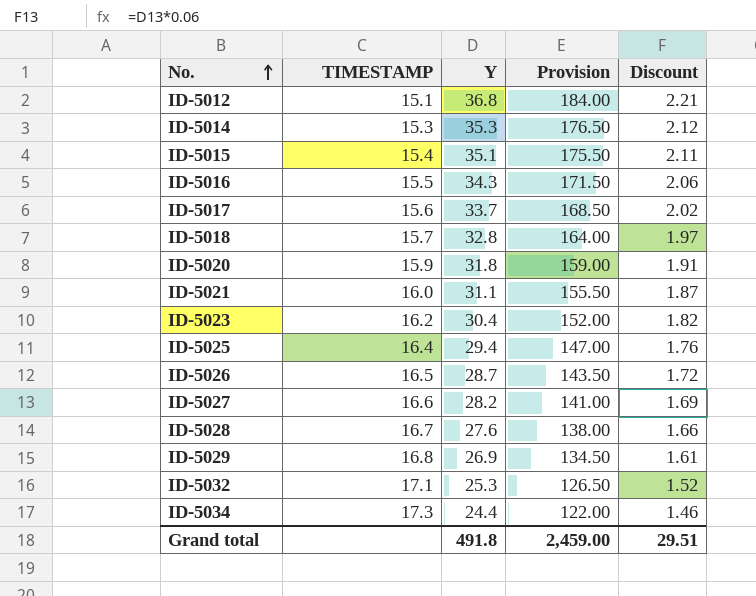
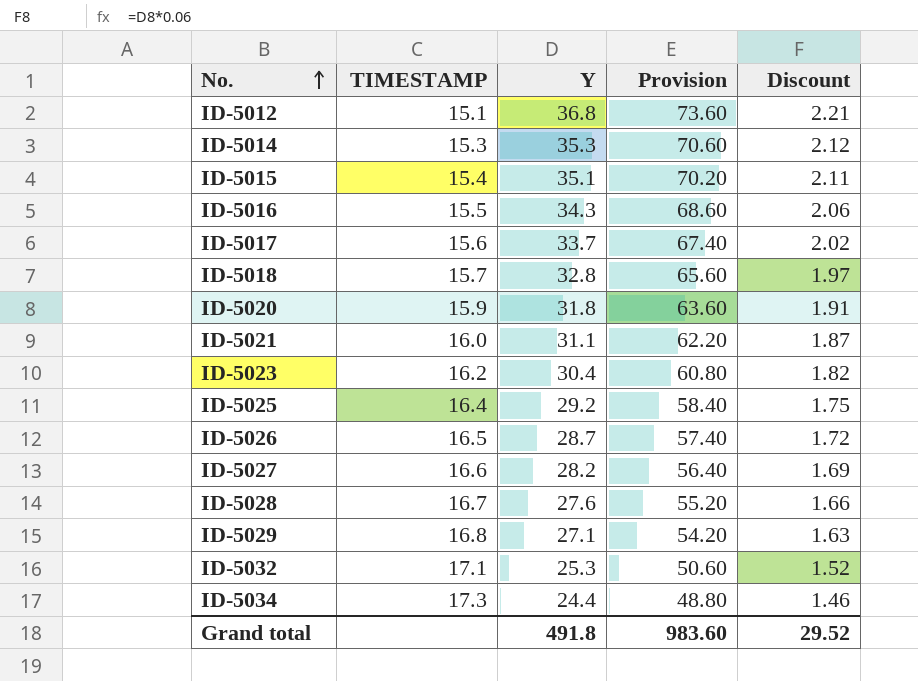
column Provision | formula: [Y] * 5 -> [Y] * 2
ID-5025 | Y: 29.4 -> 29.2
ID-5025 | Discount: 1.76 -> 1.75
ID-5029 | Y: 26.9 -> 27.1
ID-5029 | Discount: 1.61 -> 1.63
Grand total | Provision: 2,459.00 -> 983.60
Grand total | Discount: 29.51 -> 29.52

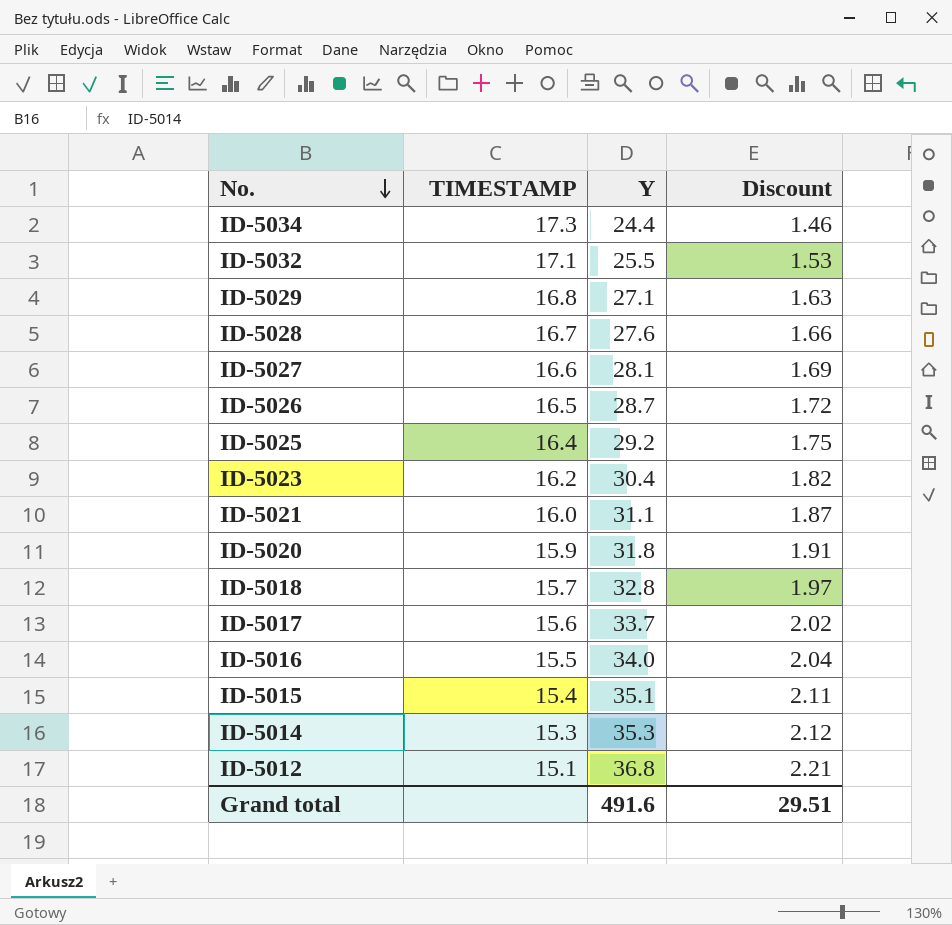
row order: No. ascending -> No. descending
column Provision | formula: [Y] * 2 -> none
ID-5032 | Y: 25.3 -> 25.5
ID-5032 | Discount: 1.52 -> 1.53
ID-5027 | Y: 28.2 -> 28.1
ID-5016 | Y: 34.3 -> 34.0
ID-5016 | Discount: 2.06 -> 2.04
Grand total | Y: 491.8 -> 491.6
Grand total | Discount: 29.52 -> 29.51

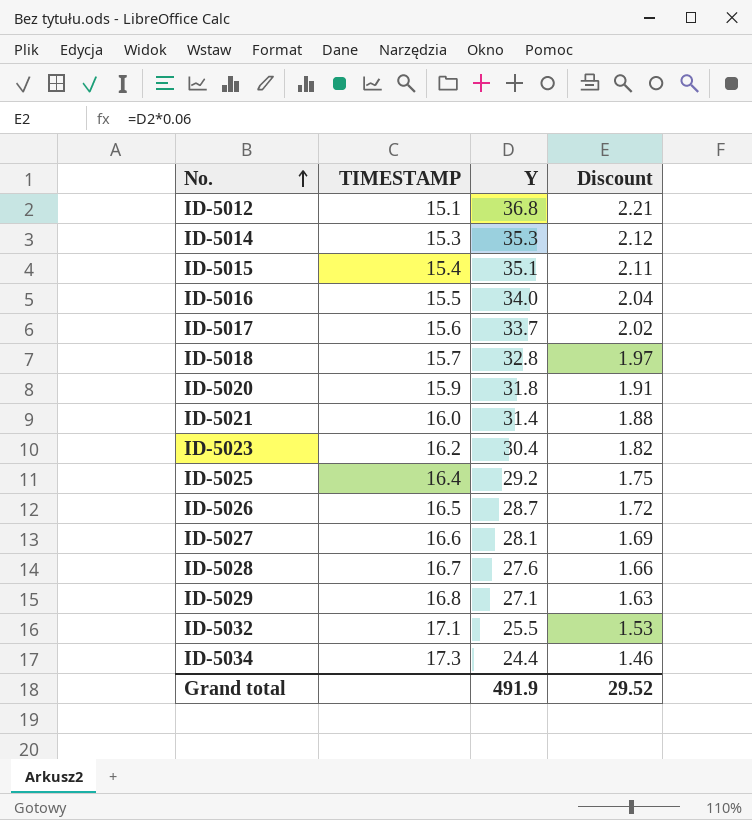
row order: No. descending -> No. ascending
ID-5021 | Y: 31.1 -> 31.4
ID-5021 | Discount: 1.87 -> 1.88
Grand total | Y: 491.6 -> 491.9
Grand total | Discount: 29.51 -> 29.52

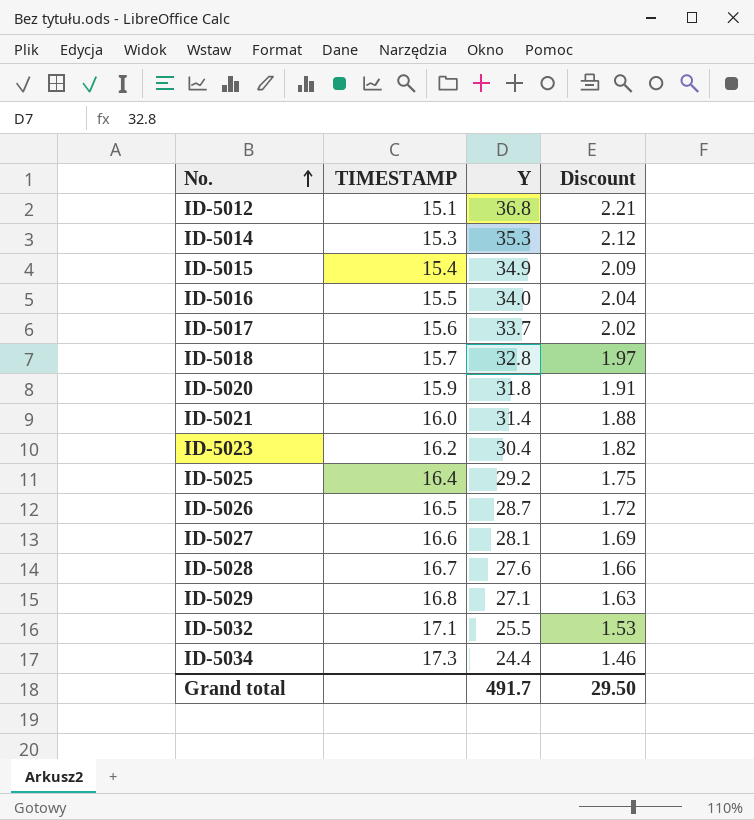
ID-5015 | Y: 35.1 -> 34.9
ID-5015 | Discount: 2.11 -> 2.09
Grand total | Y: 491.9 -> 491.7
Grand total | Discount: 29.52 -> 29.50

